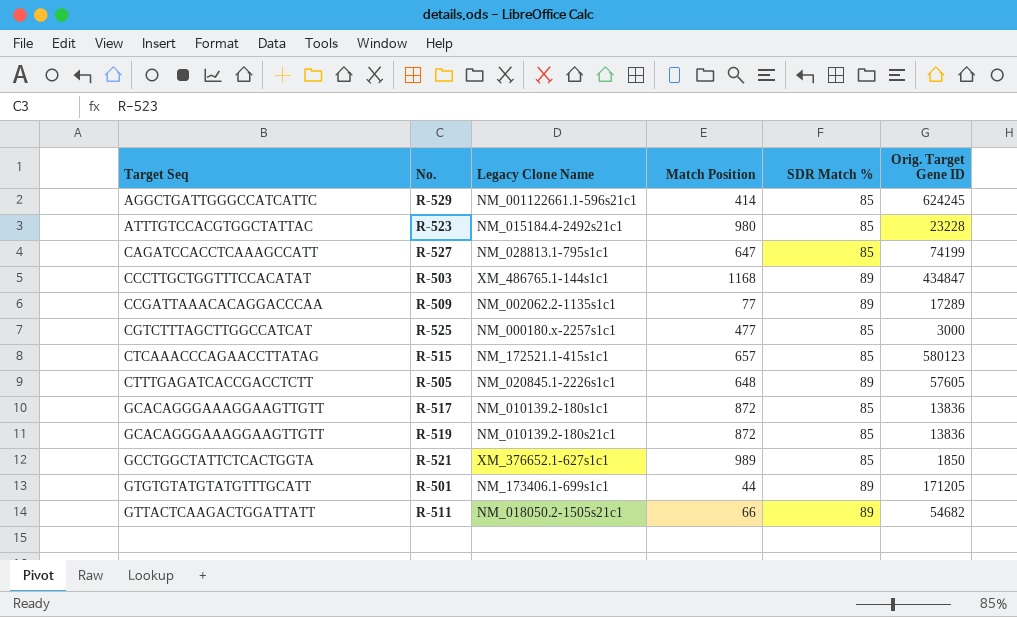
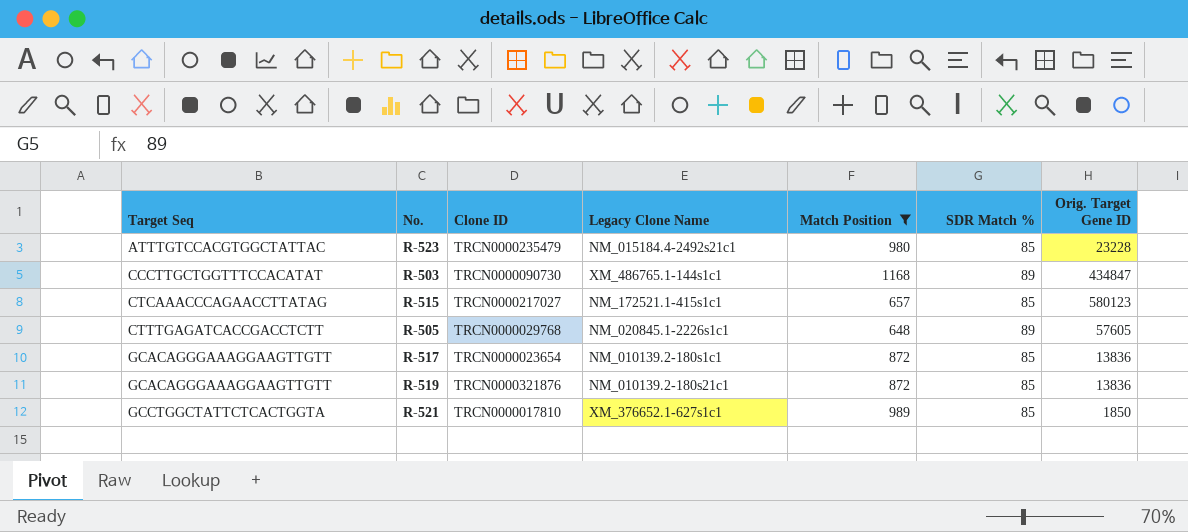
filter: none -> Match Position >= 648
column Clone ID | position: none -> 3

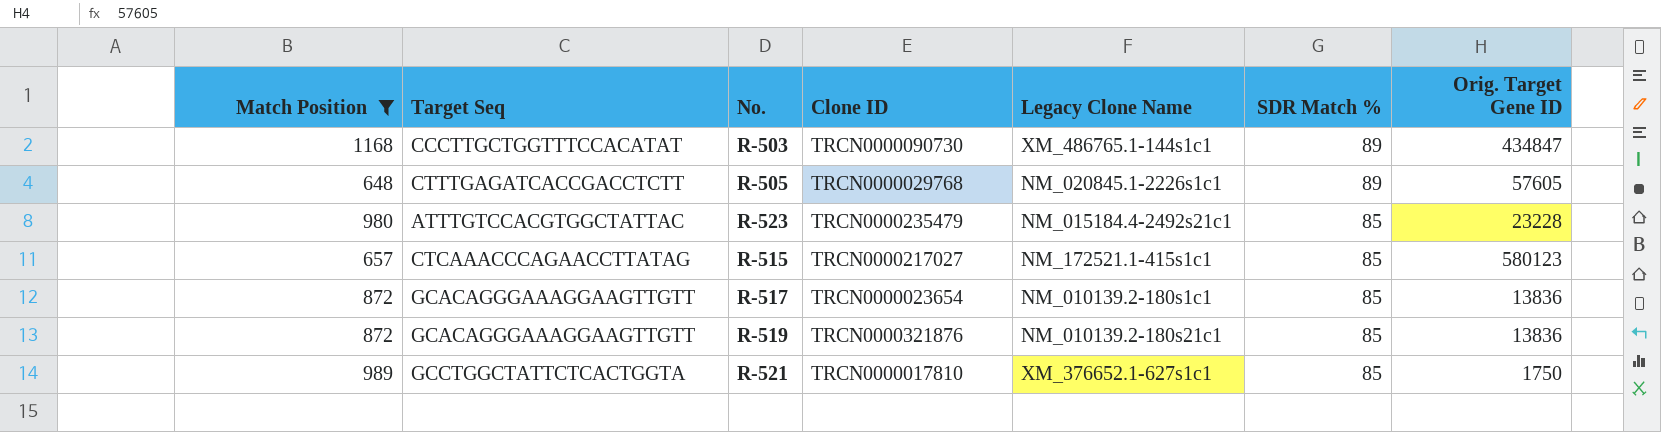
row order: Target Seq ascending -> SDR Match % descending
column Match Position | position: 5 -> 1
R-521 | Orig. Target Gene ID: 1850 -> 1750

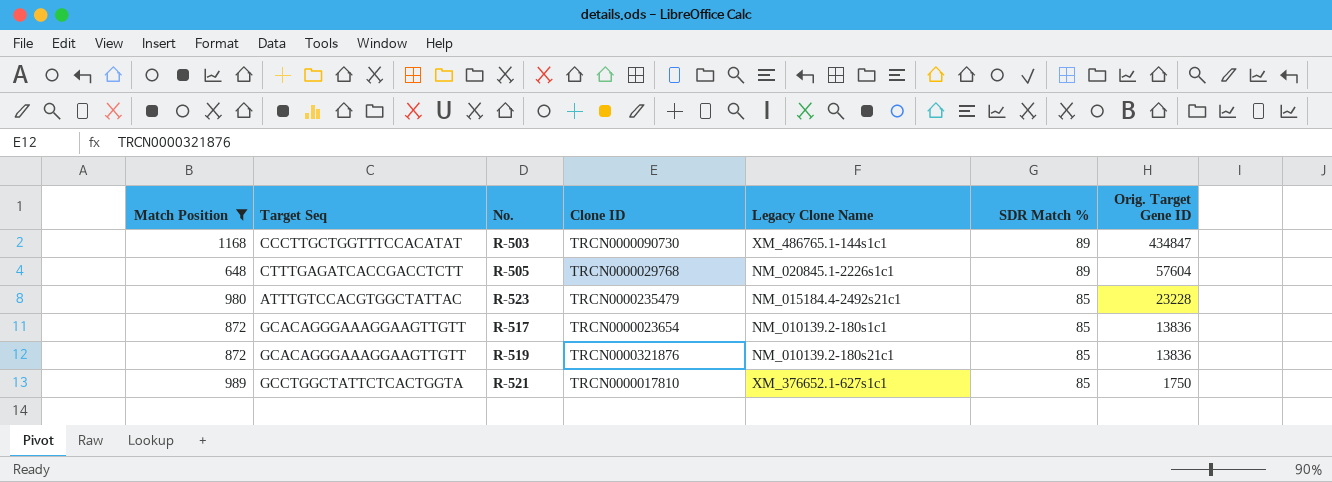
row R-515: 657 | CTCAAACCCAGAACCTTATAG | TRCN0000217027 | NM_172521.1-415s1c1 | 85 | 580123 -> none
R-505 | Orig. Target Gene ID: 57605 -> 57604

